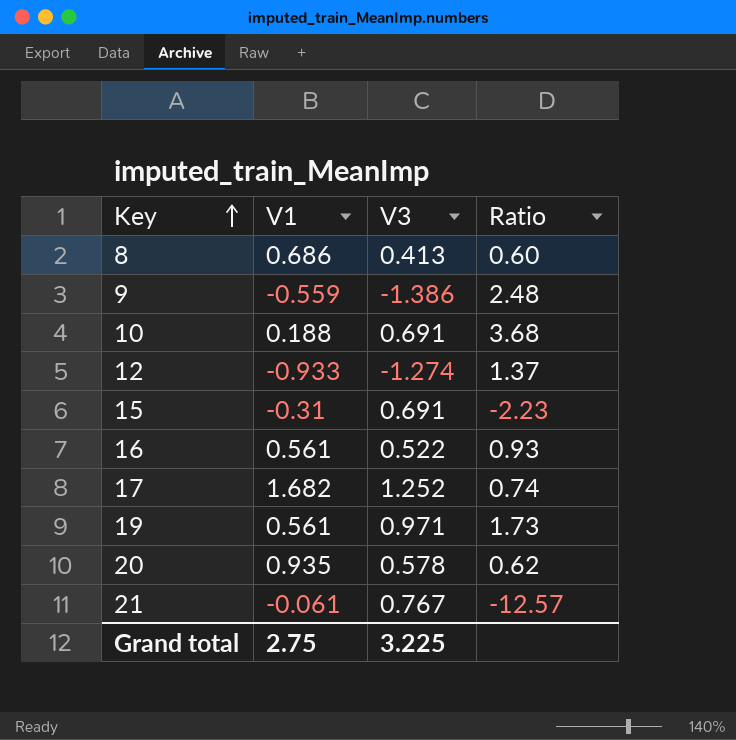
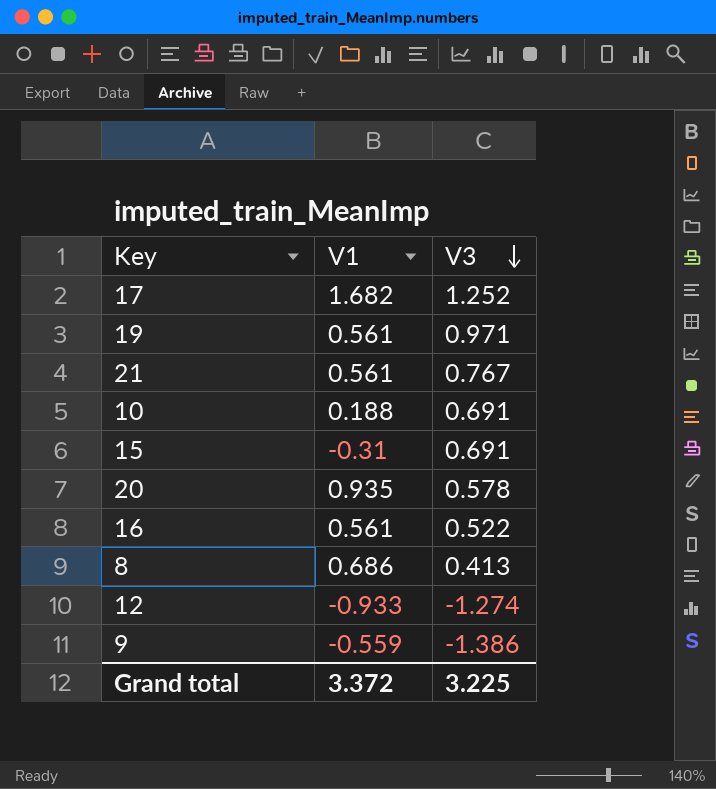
row order: Key ascending -> V3 descending
column Ratio | formula: [V3] / [V1] -> none
21 | V1: -0.061 -> 0.561
Grand total | V1: 2.75 -> 3.372

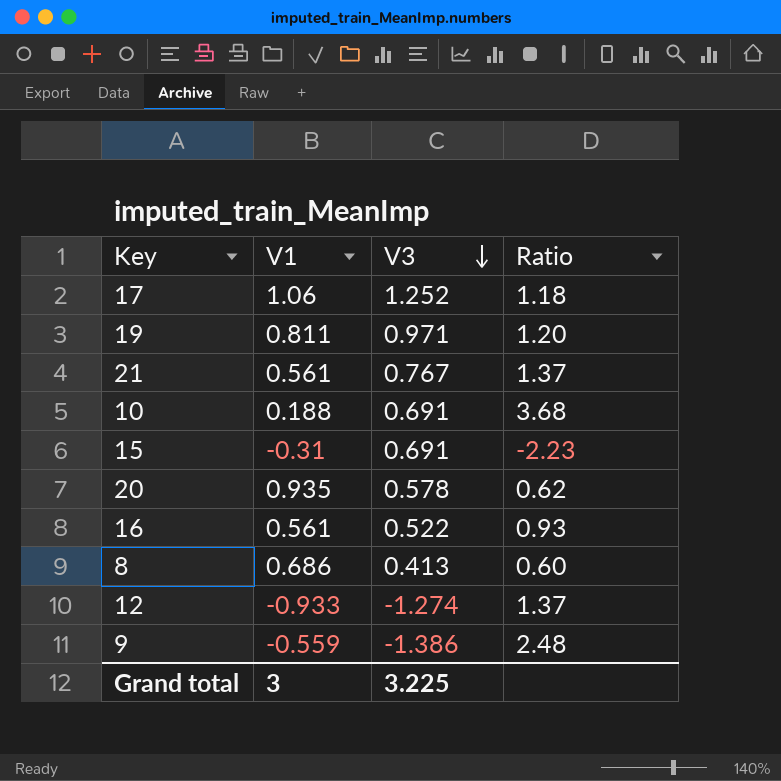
column Ratio | formula: none -> [V3] / [V1]
17 | V1: 1.682 -> 1.06
19 | V1: 0.561 -> 0.811
Grand total | V1: 3.372 -> 3

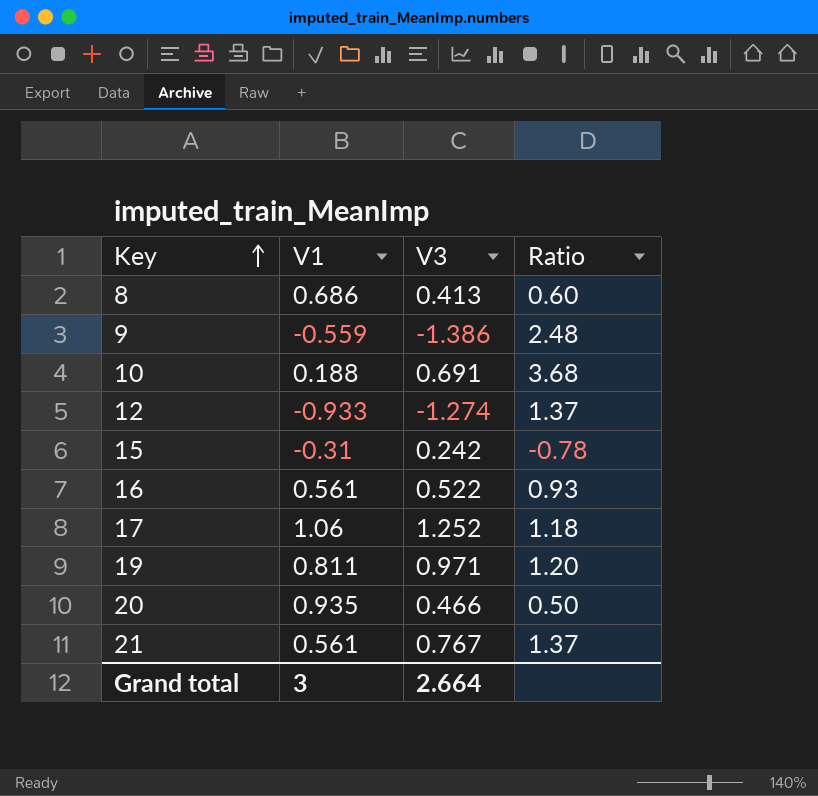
row order: V3 descending -> Key ascending
15 | V3: 0.691 -> 0.242
15 | Ratio: -2.23 -> -0.78
20 | V3: 0.578 -> 0.466
20 | Ratio: 0.62 -> 0.50
Grand total | V3: 3.225 -> 2.664

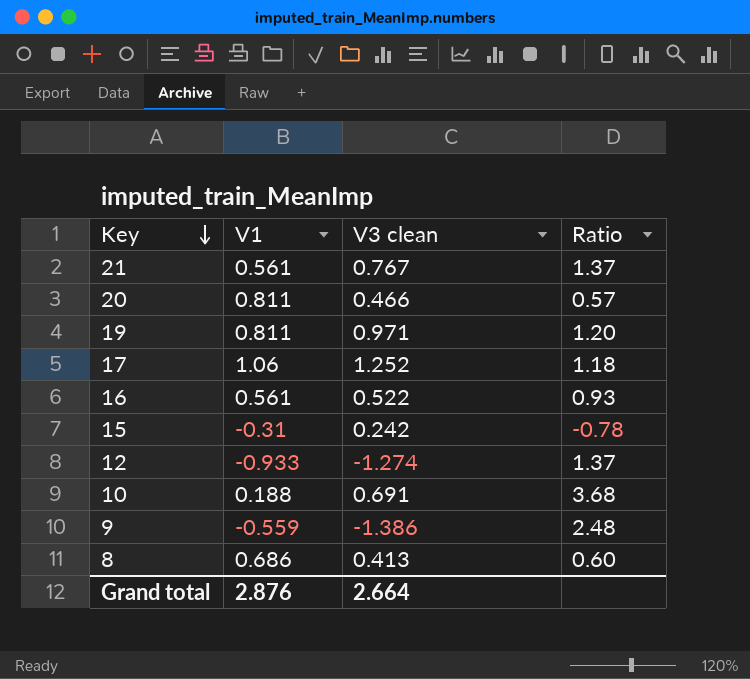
row order: Key ascending -> Key descending
column name: V3 -> V3 clean
20 | V1: 0.935 -> 0.811
20 | Ratio: 0.50 -> 0.57
Grand total | V1: 3 -> 2.876

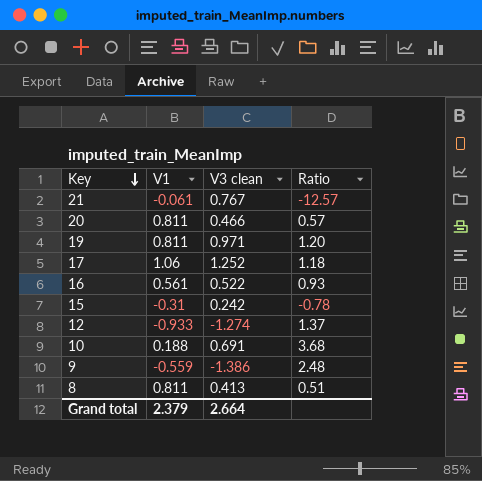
21 | V1: 0.561 -> -0.061
21 | Ratio: 1.37 -> -12.57
8 | V1: 0.686 -> 0.811
8 | Ratio: 0.60 -> 0.51
Grand total | V1: 2.876 -> 2.379

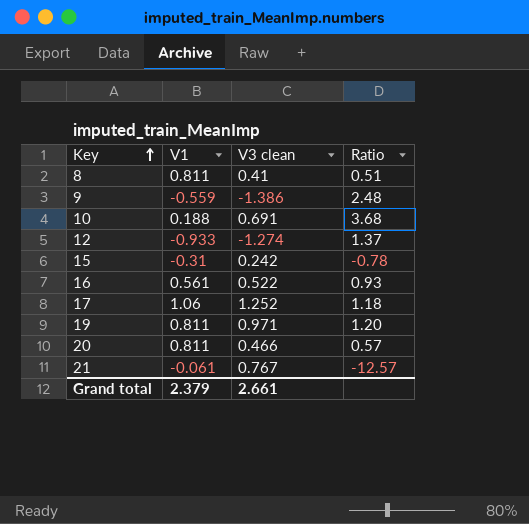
row order: Key descending -> Key ascending
8 | V3 clean: 0.413 -> 0.41
Grand total | V3 clean: 2.664 -> 2.661

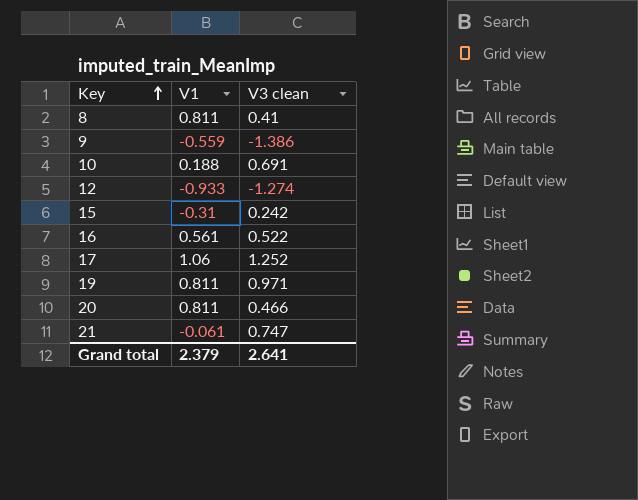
column Ratio | formula: [V3 clean] / [V1] -> none
21 | V3 clean: 0.767 -> 0.747
Grand total | V3 clean: 2.661 -> 2.641

